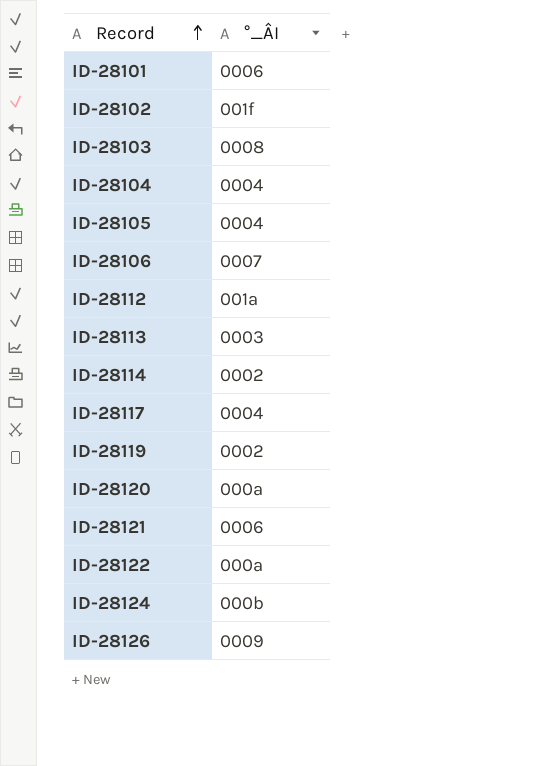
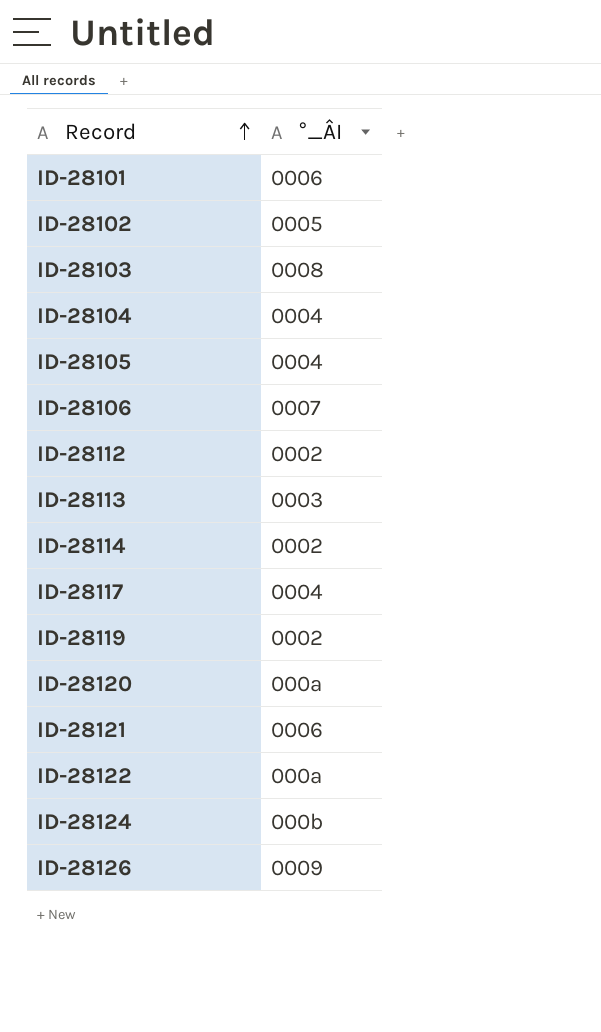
ID-28102 | °_ÂI: 001f -> 0005
ID-28112 | °_ÂI: 001a -> 0002

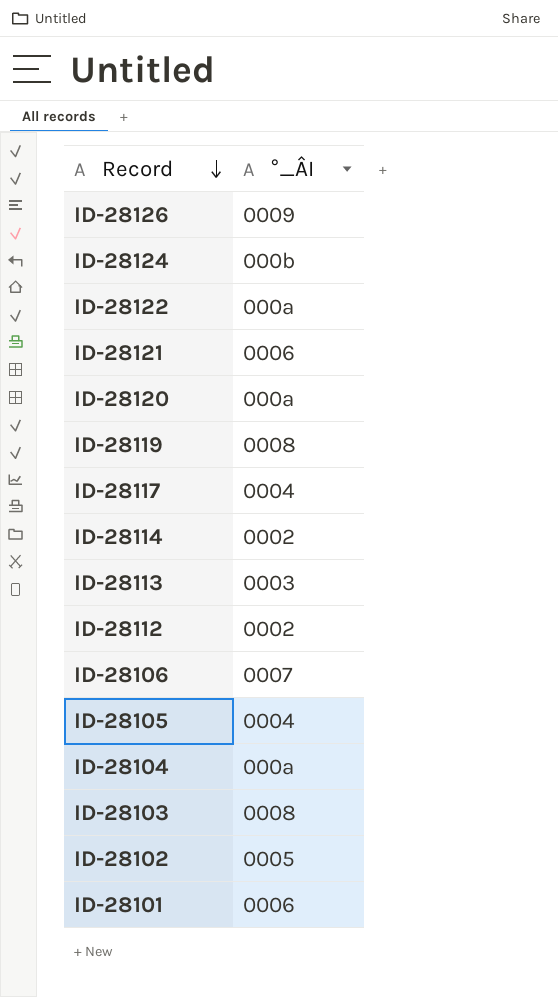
row order: Record ascending -> Record descending
ID-28119 | °_ÂI: 0002 -> 0008
ID-28104 | °_ÂI: 0004 -> 000a

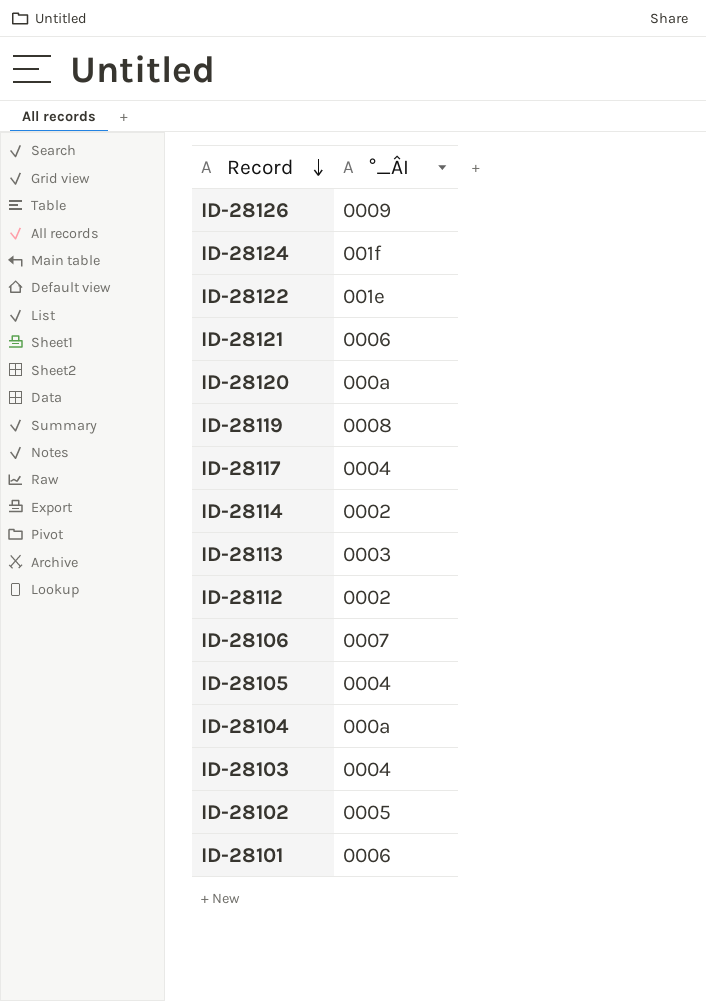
ID-28124 | °_ÂI: 000b -> 001f
ID-28122 | °_ÂI: 000a -> 001e
ID-28103 | °_ÂI: 0008 -> 0004

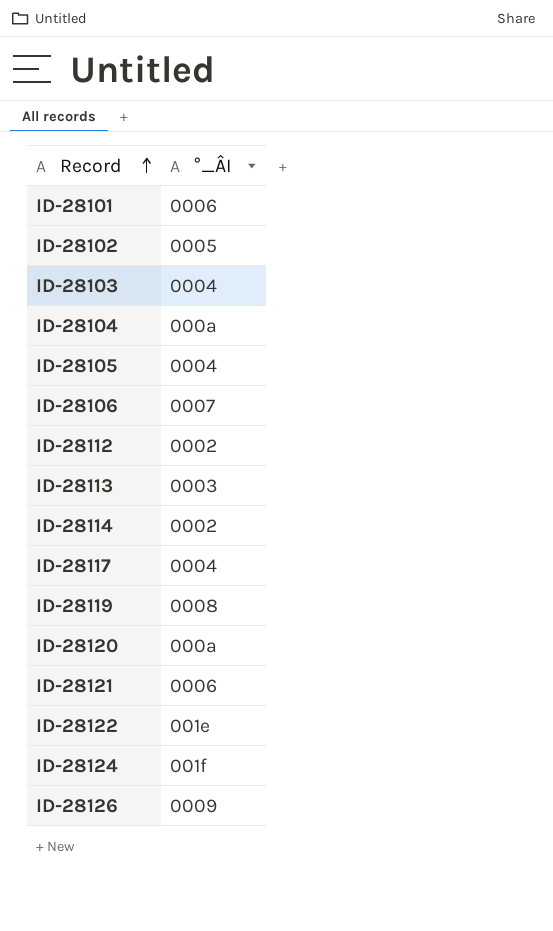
row order: Record descending -> Record ascending

